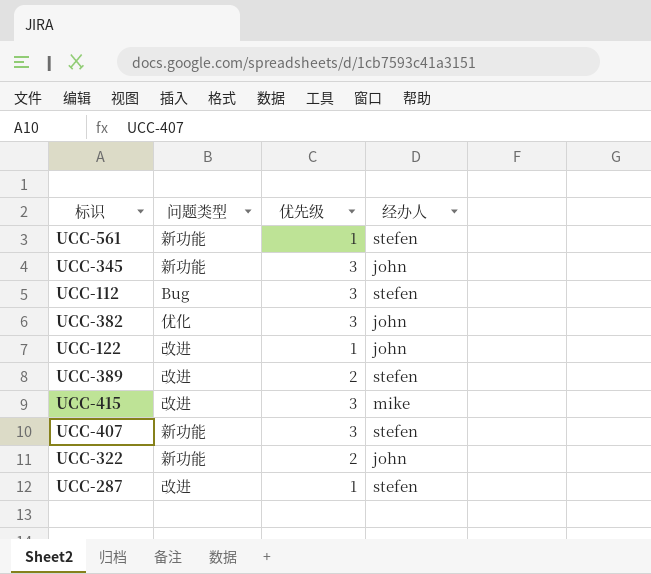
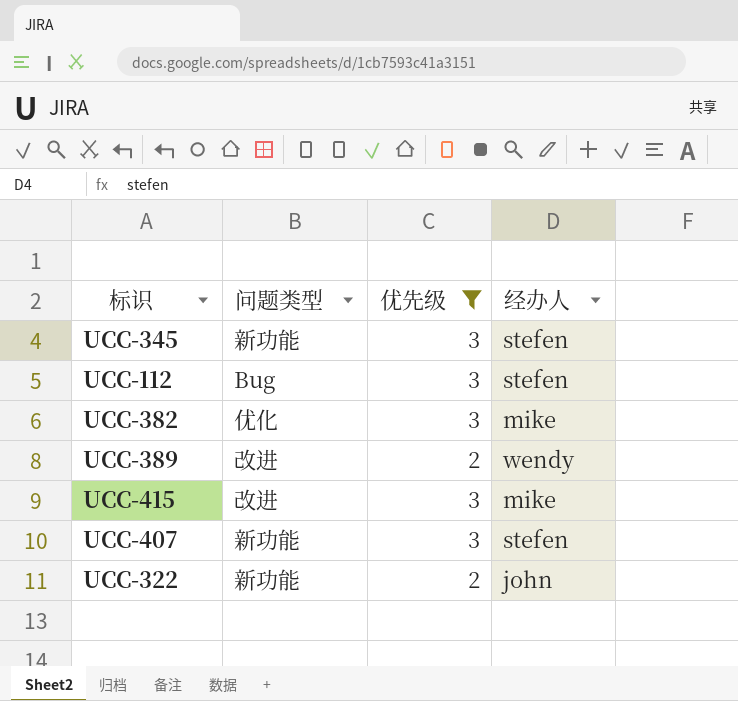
filter: none -> 优先级 != 1
UCC-345 | 经办人: john -> stefen
UCC-382 | 经办人: john -> mike
UCC-389 | 经办人: stefen -> wendy

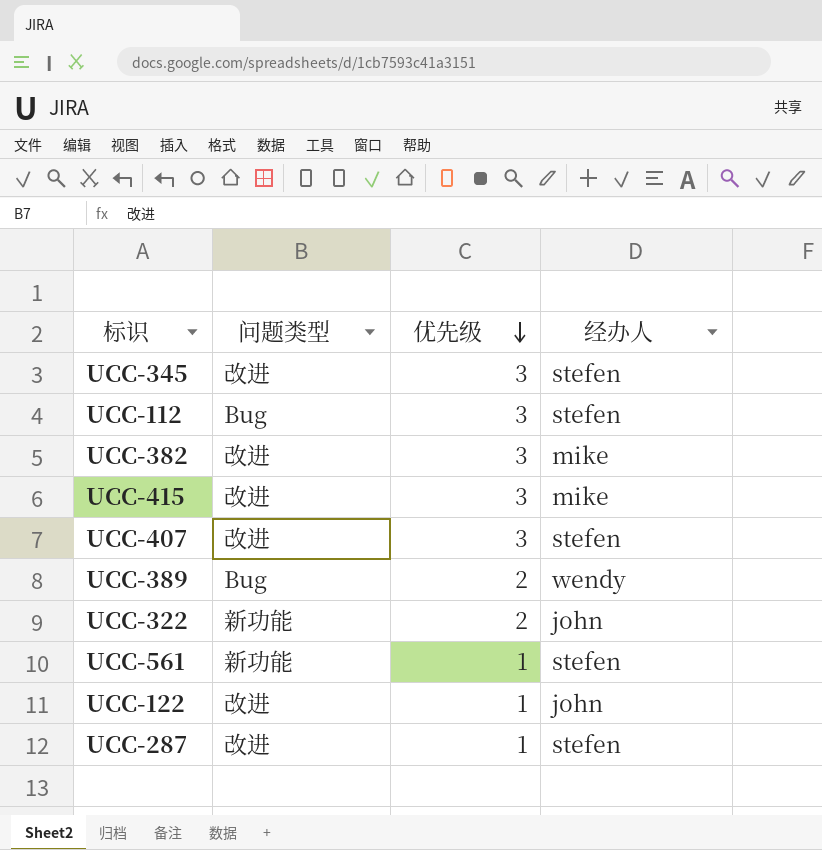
filter: 优先级 != 1 -> none
row order: none -> 优先级 descending
UCC-345 | 问题类型: 新功能 -> 改进
UCC-382 | 问题类型: 优化 -> 改进
UCC-407 | 问题类型: 新功能 -> 改进
UCC-389 | 问题类型: 改进 -> Bug

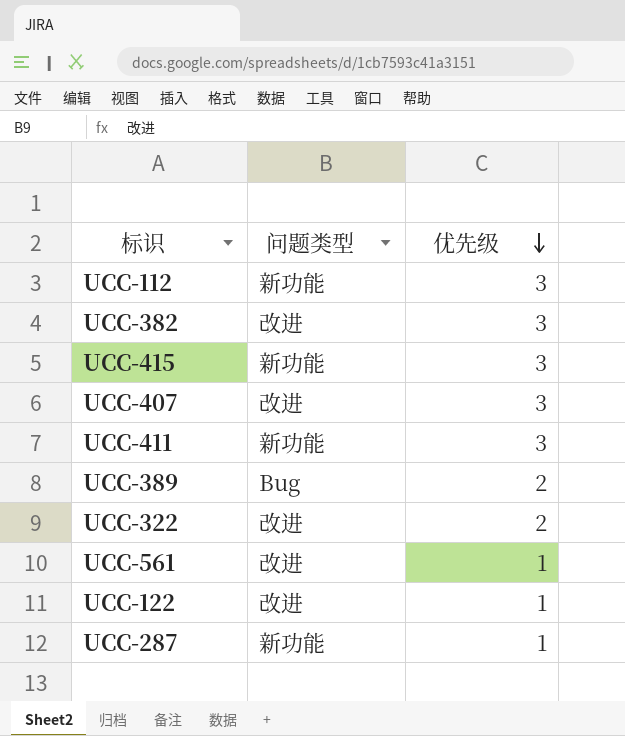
column 经办人 | position: 4 -> none
row UCC-345: 改进 | 3 | stefen -> none
UCC-112 | 问题类型: Bug -> 新功能
UCC-415 | 问题类型: 改进 -> 新功能
row UCC-411: none -> 新功能 | 3
UCC-322 | 问题类型: 新功能 -> 改进
UCC-561 | 问题类型: 新功能 -> 改进
UCC-287 | 问题类型: 改进 -> 新功能

